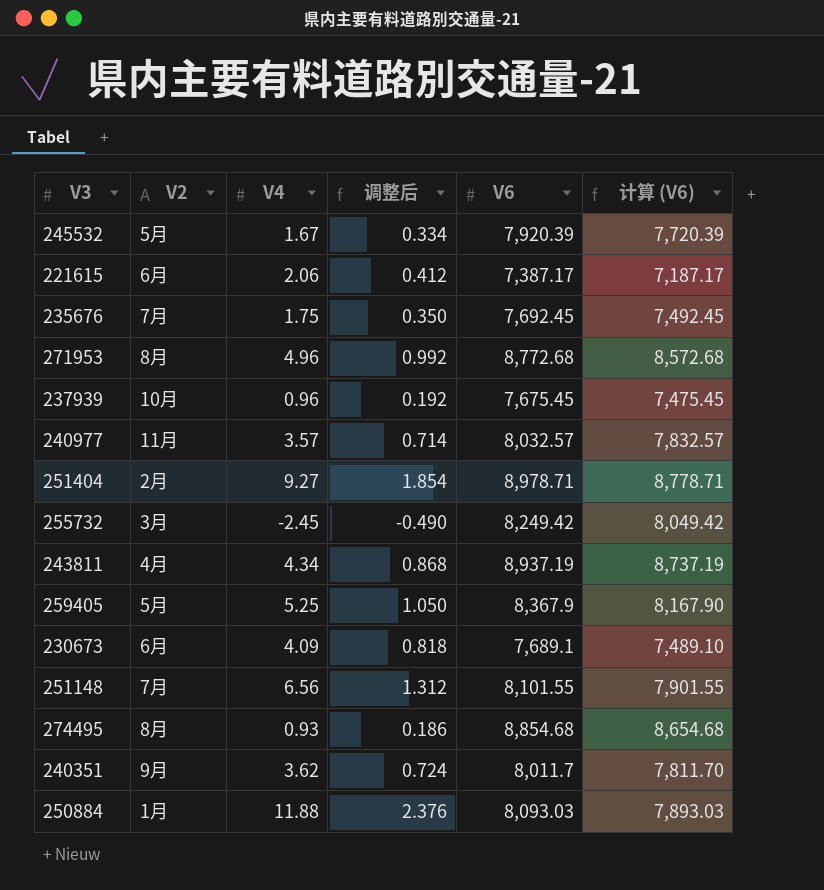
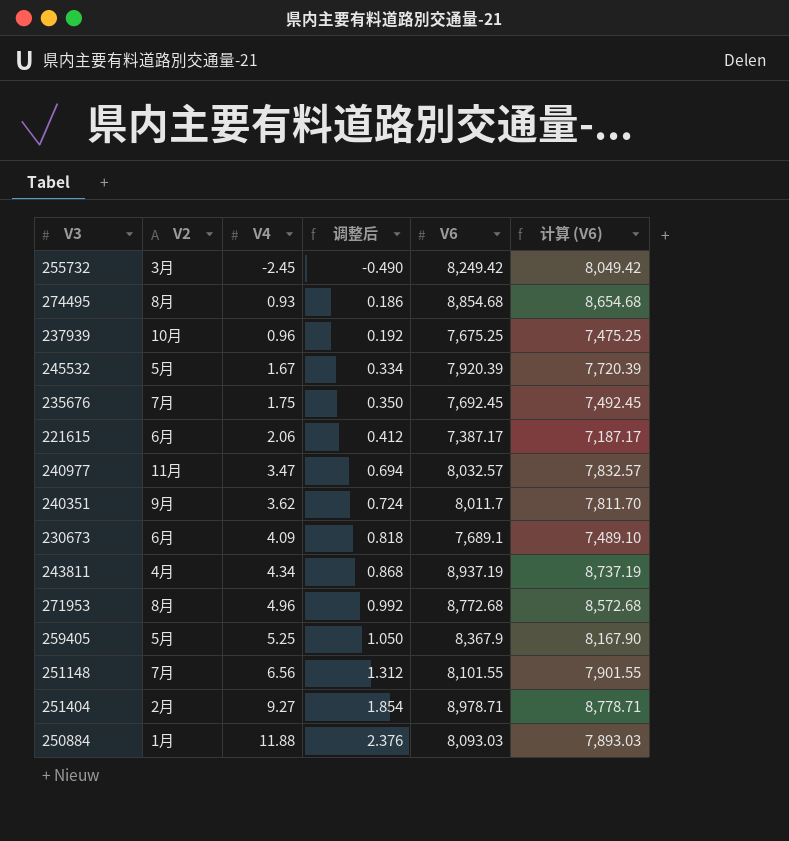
row order: none -> V4 ascending
237939 | V6: 7,675.45 -> 7,675.25
237939 | 计算 (V6): 7,475.45 -> 7,475.25
240977 | V4: 3.57 -> 3.47
240977 | 调整后: 0.714 -> 0.694

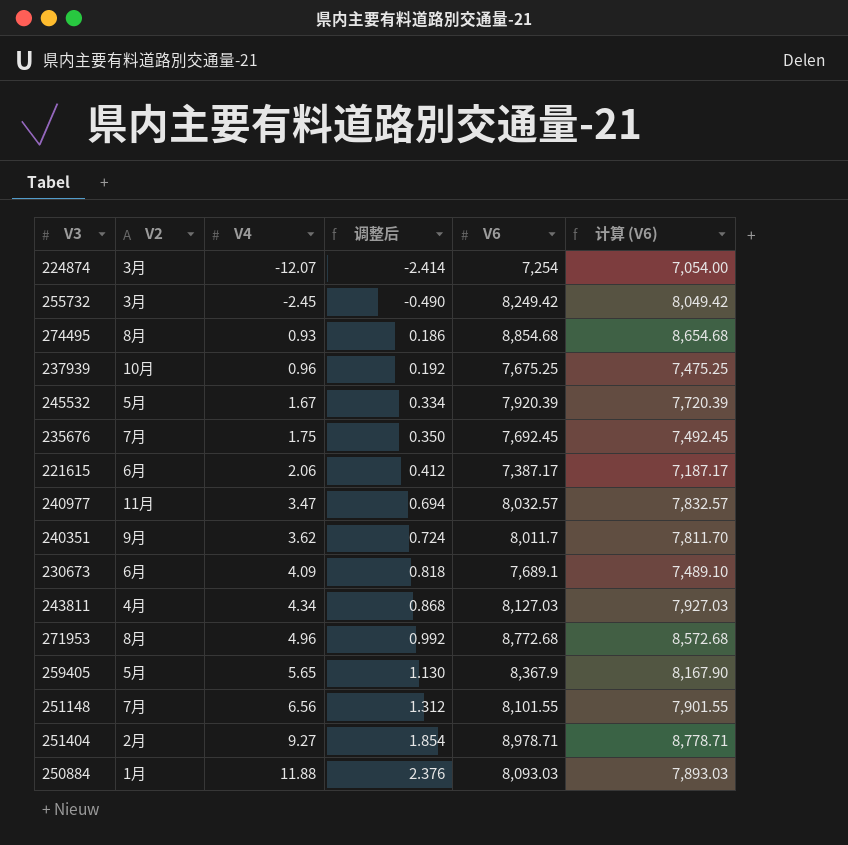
row 224874: none -> 3月 | -12.07 | -2.414 | 7,254 | 7,054.00
243811 | V6: 8,937.19 -> 8,127.03
243811 | 计算 (V6): 8,737.19 -> 7,927.03
259405 | V4: 5.25 -> 5.65
259405 | 调整后: 1.050 -> 1.130

